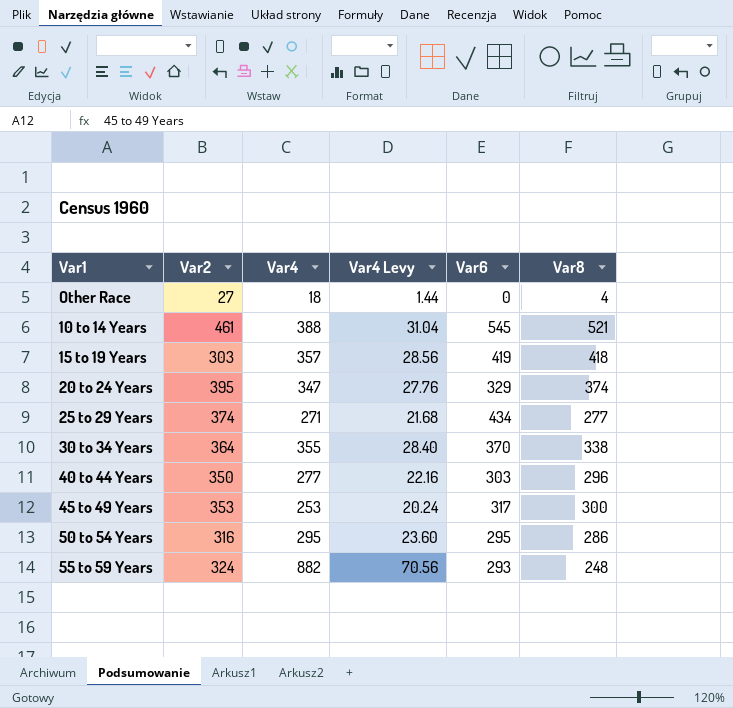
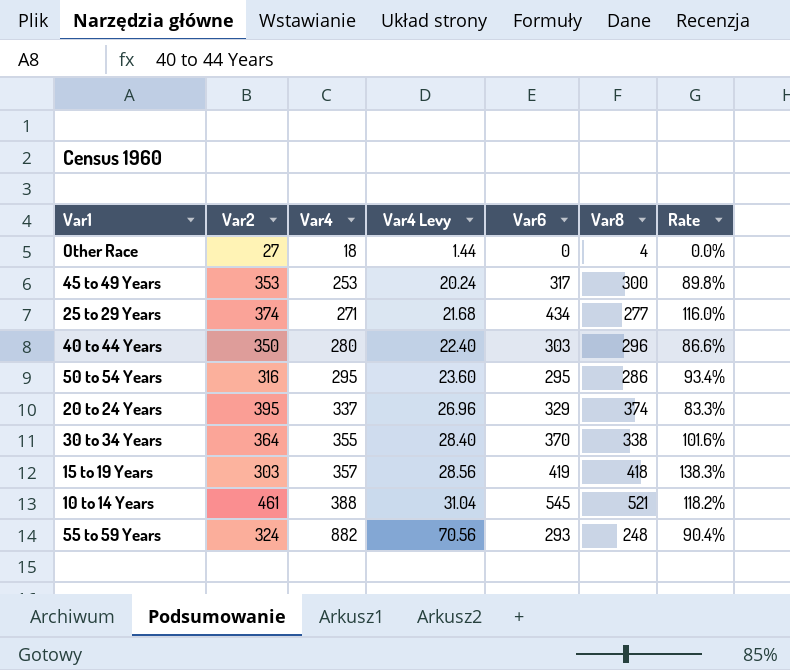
row order: none -> Var4 ascending
column Rate | formula: none -> [Var6] / [Var2]
40 to 44 Years | Var4: 277 -> 280
40 to 44 Years | Var4 Levy: 22.16 -> 22.40
20 to 24 Years | Var4: 347 -> 337
20 to 24 Years | Var4 Levy: 27.76 -> 26.96

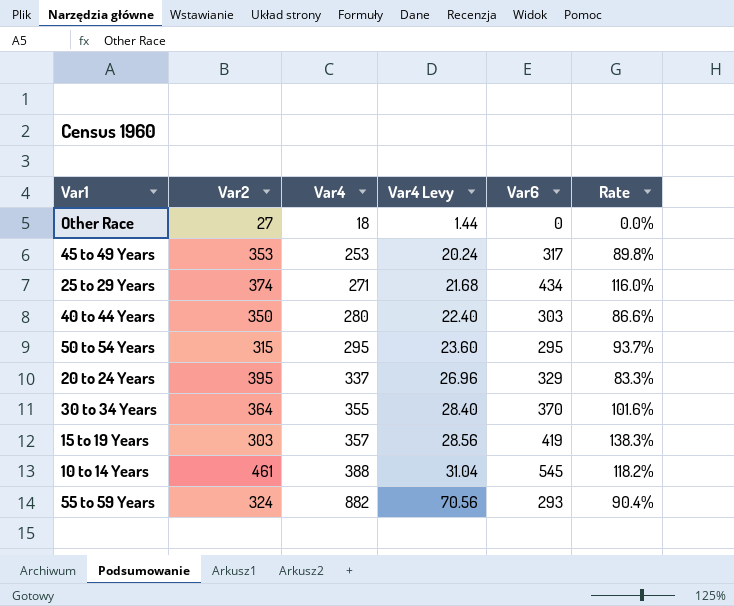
column Var8 | position: 6 -> none
50 to 54 Years | Var2: 316 -> 315
50 to 54 Years | Rate: 93.4% -> 93.7%

